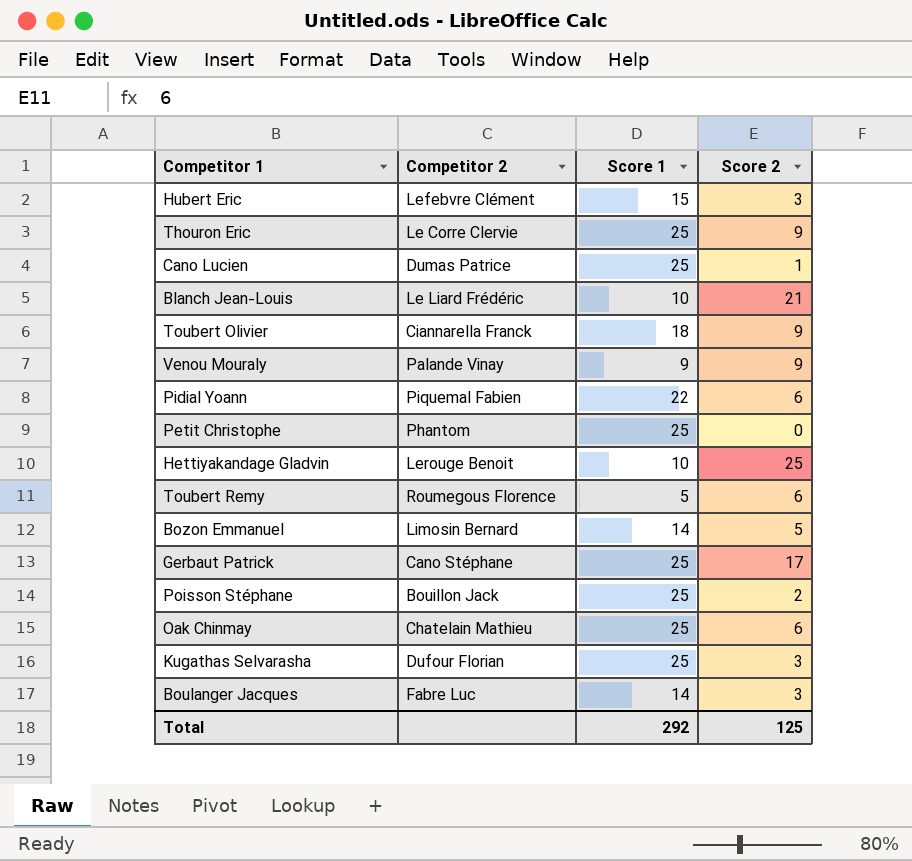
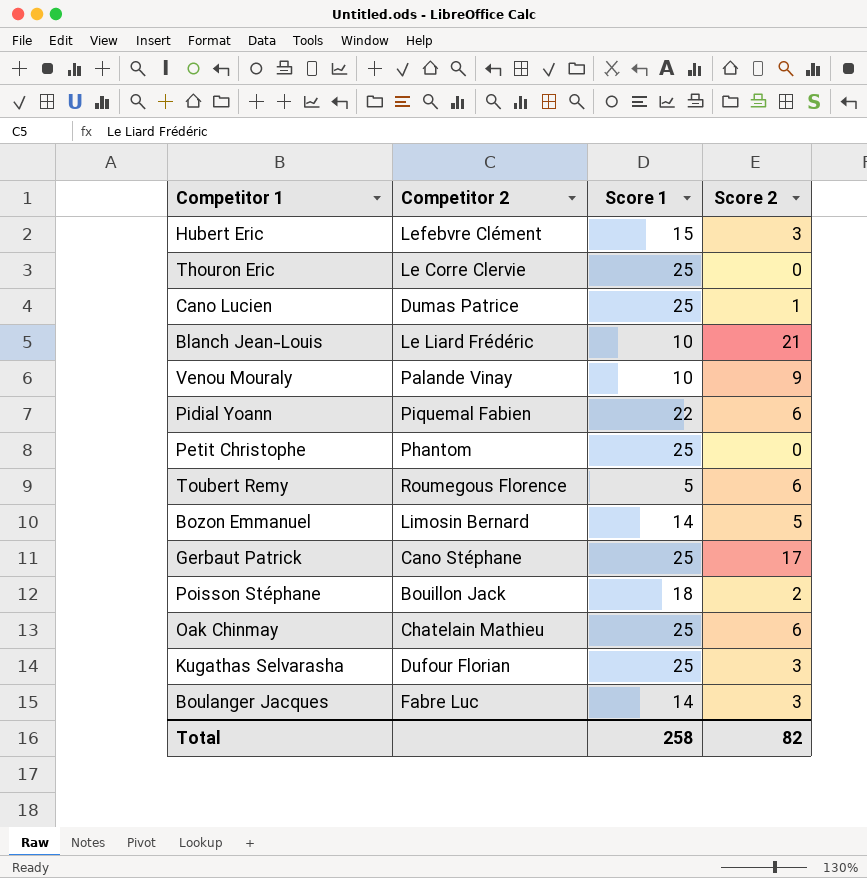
row Toubert Olivier: Ciannarella Franck | 18 | 9 -> none
row Hettiyakandage Gladvin: Lerouge Benoit | 10 | 25 -> none
Thouron Eric | Score 2: 9 -> 0
Venou Mouraly | Score 1: 9 -> 10
Poisson Stéphane | Score 1: 25 -> 18
Total | Score 1: 292 -> 258
Total | Score 2: 125 -> 82

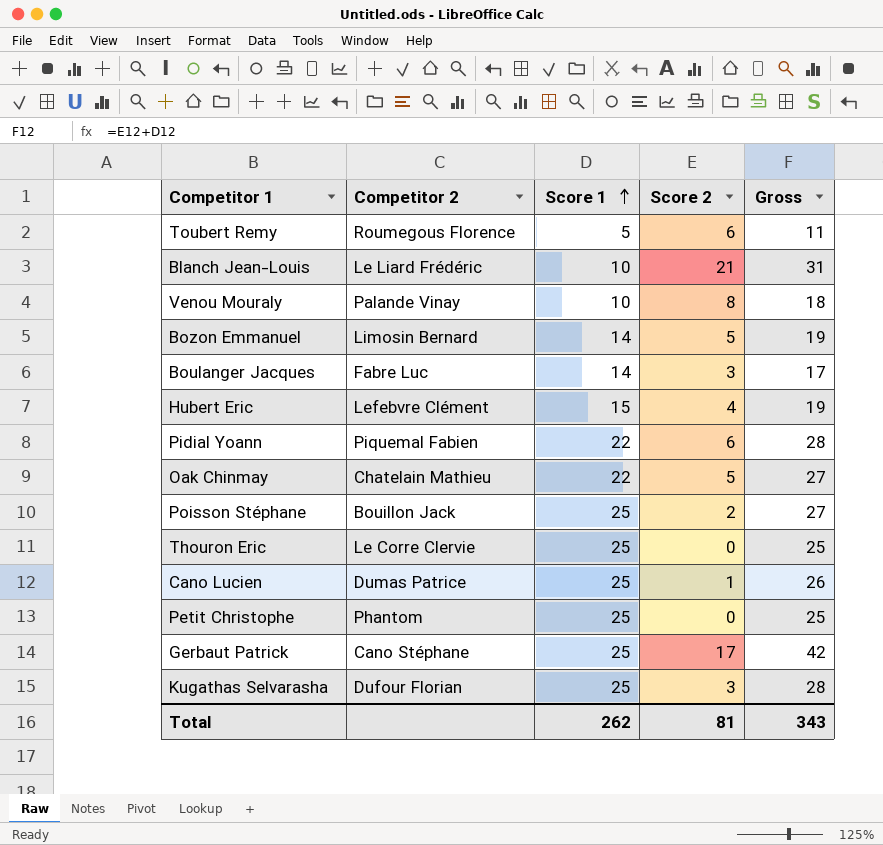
row order: none -> Score 1 ascending
column Gross | formula: none -> [Score 1] + [Score 2]
Venou Mouraly | Score 2: 9 -> 8
Hubert Eric | Score 2: 3 -> 4
Oak Chinmay | Score 1: 25 -> 22
Oak Chinmay | Score 2: 6 -> 5
Poisson Stéphane | Score 1: 18 -> 25
Total | Score 1: 258 -> 262
Total | Score 2: 82 -> 81

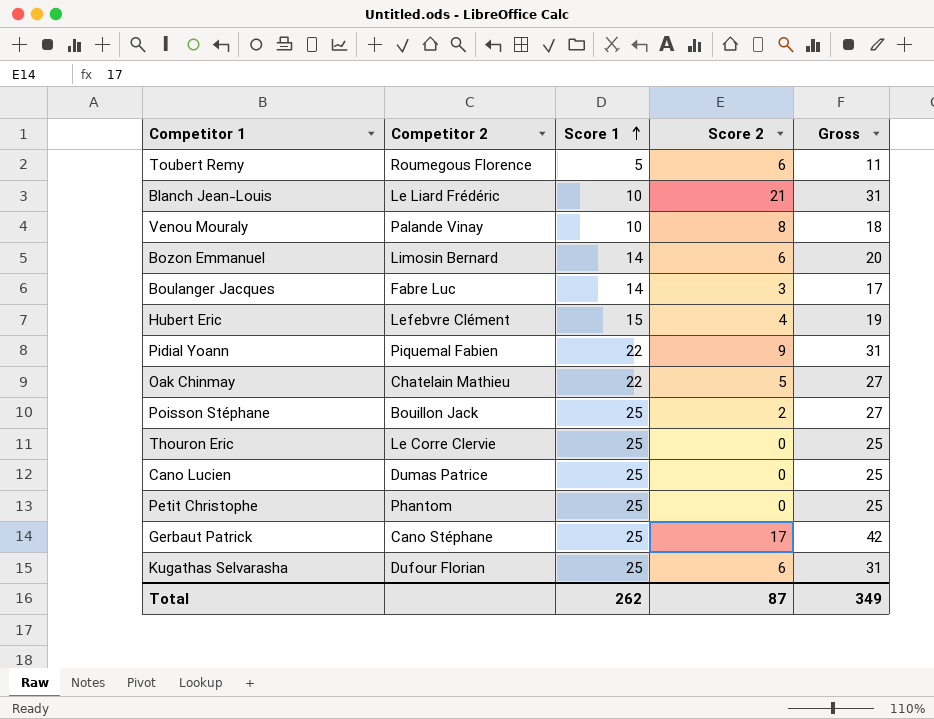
Bozon Emmanuel | Score 2: 5 -> 6
Bozon Emmanuel | Gross: 19 -> 20
Pidial Yoann | Score 2: 6 -> 9
Pidial Yoann | Gross: 28 -> 31
Cano Lucien | Score 2: 1 -> 0
Cano Lucien | Gross: 26 -> 25
Kugathas Selvarasha | Score 2: 3 -> 6
Kugathas Selvarasha | Gross: 28 -> 31
Total | Score 2: 81 -> 87
Total | Gross: 343 -> 349

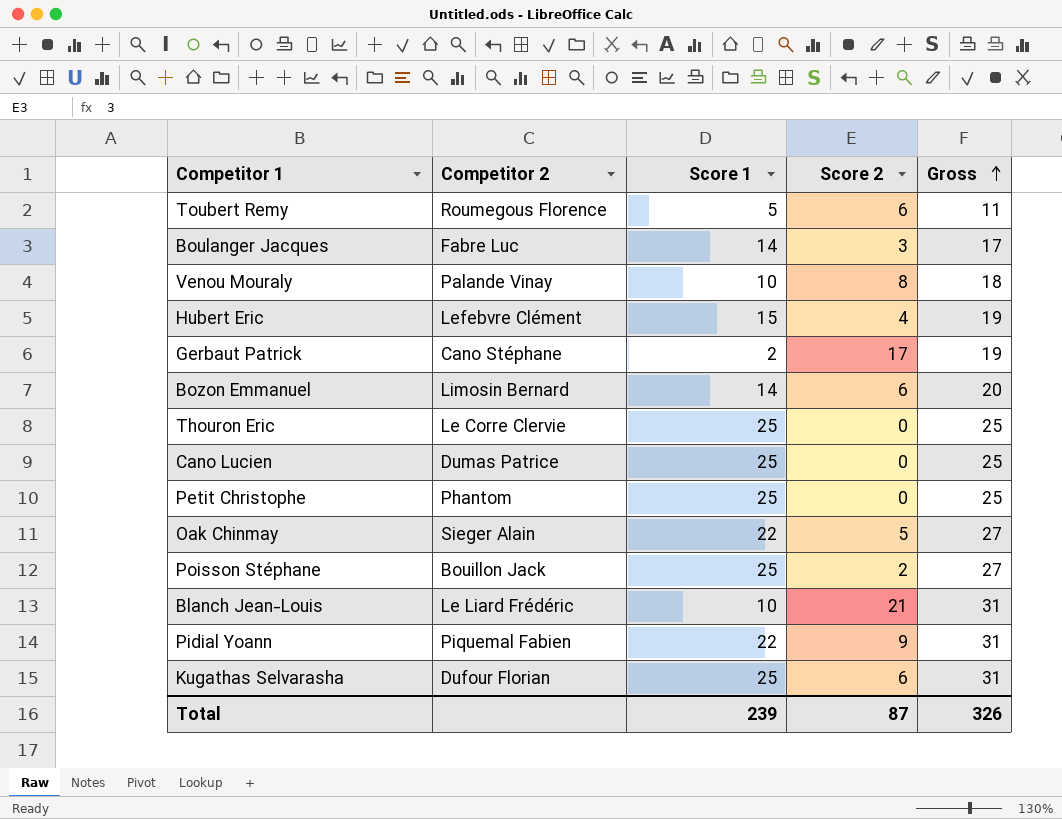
row order: Score 1 ascending -> Gross ascending
Gerbaut Patrick | Score 1: 25 -> 2
Gerbaut Patrick | Gross: 42 -> 19
Oak Chinmay | Competitor 2: Chatelain Mathieu -> Sieger Alain
Total | Score 1: 262 -> 239
Total | Gross: 349 -> 326

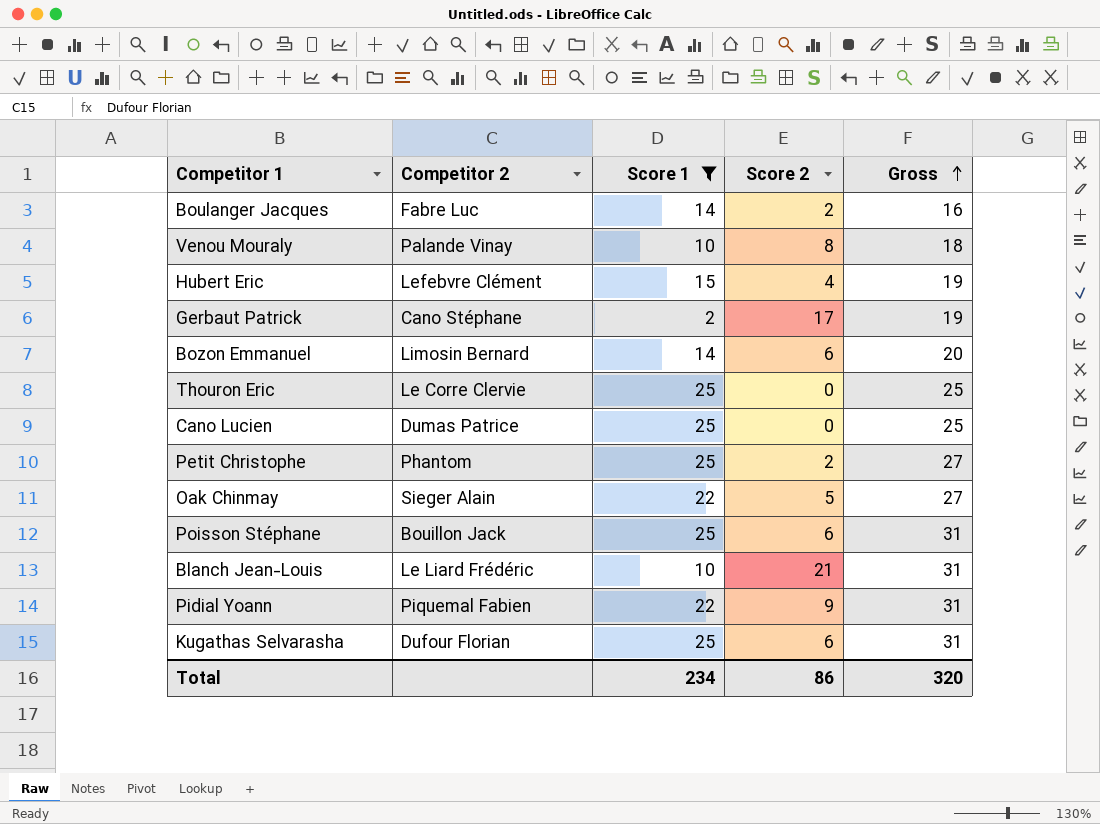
filter: none -> Score 1 != 5
Boulanger Jacques | Score 2: 3 -> 2
Boulanger Jacques | Gross: 17 -> 16
Petit Christophe | Score 2: 0 -> 2
Petit Christophe | Gross: 25 -> 27
Poisson Stéphane | Score 2: 2 -> 6
Poisson Stéphane | Gross: 27 -> 31
Total | Score 1: 239 -> 234
Total | Score 2: 87 -> 86
Total | Gross: 326 -> 320

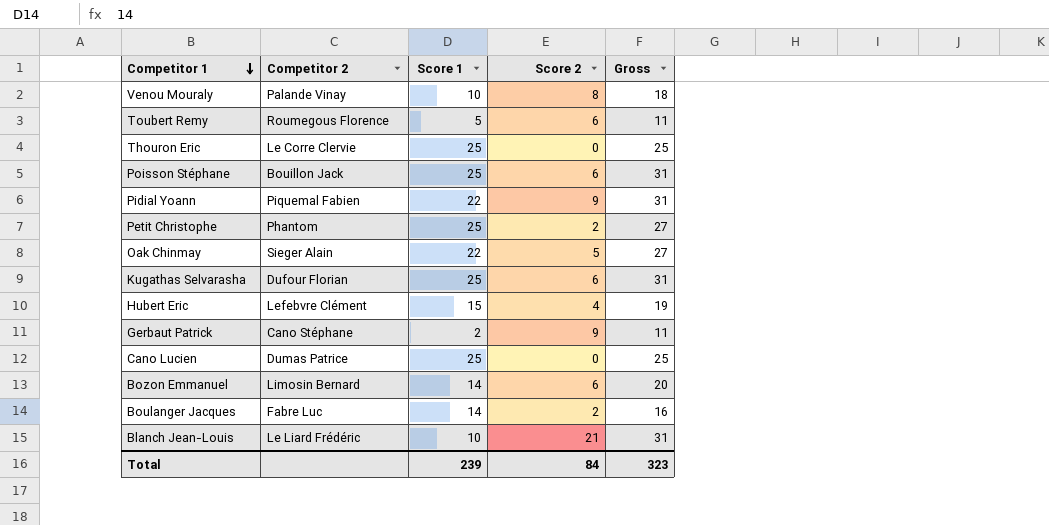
filter: Score 1 != 5 -> none
row order: Gross ascending -> Competitor 1 descending
Gerbaut Patrick | Score 2: 17 -> 9
Gerbaut Patrick | Gross: 19 -> 11
Total | Score 1: 234 -> 239
Total | Score 2: 86 -> 84
Total | Gross: 320 -> 323

